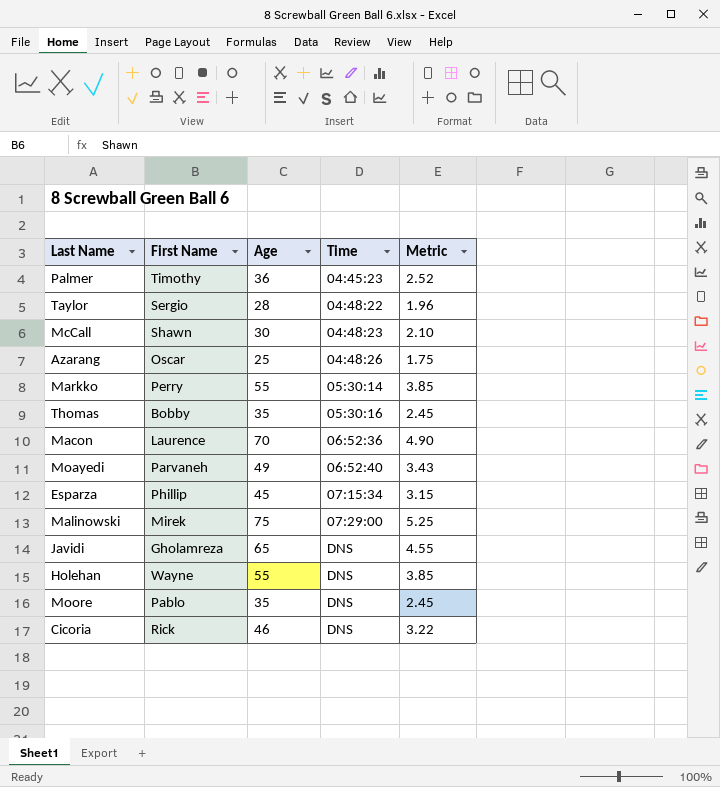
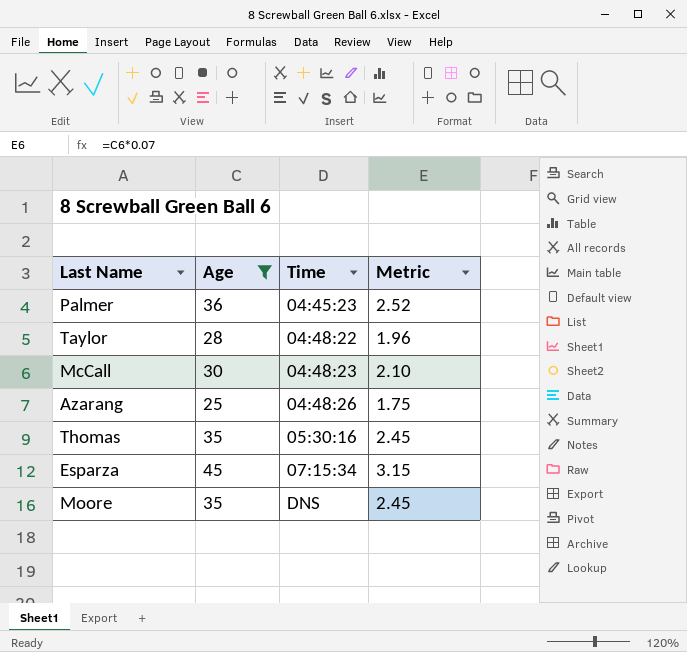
filter: none -> Age <= 45
column First Name | position: 2 -> none

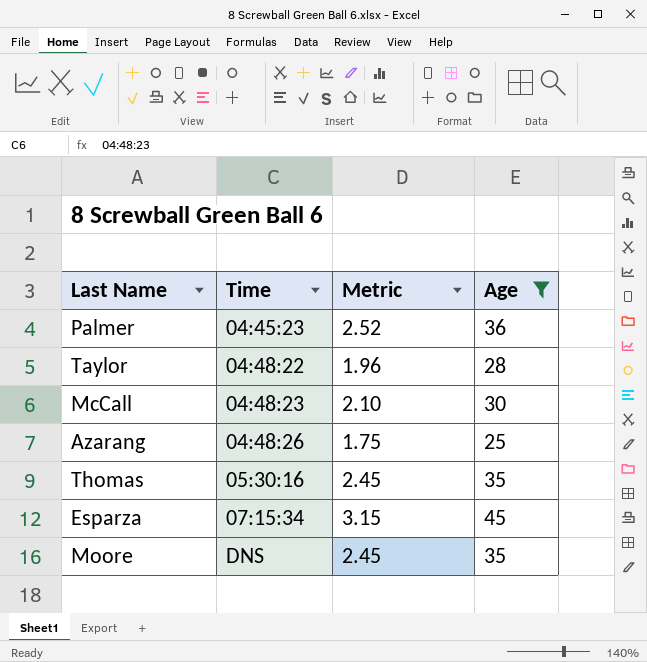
column Age | position: 2 -> 4

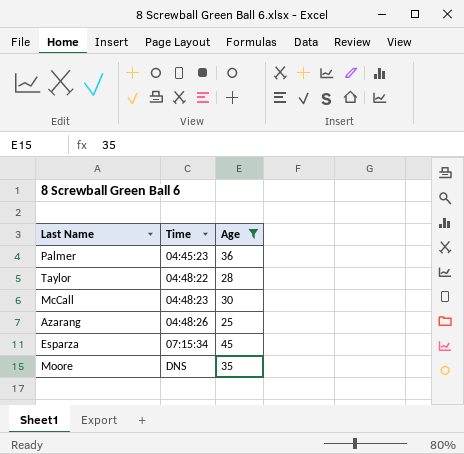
column Metric | formula: [Age] * 0.07 -> none
row Thomas: 05:30:16 | 2.45 | 35 -> none

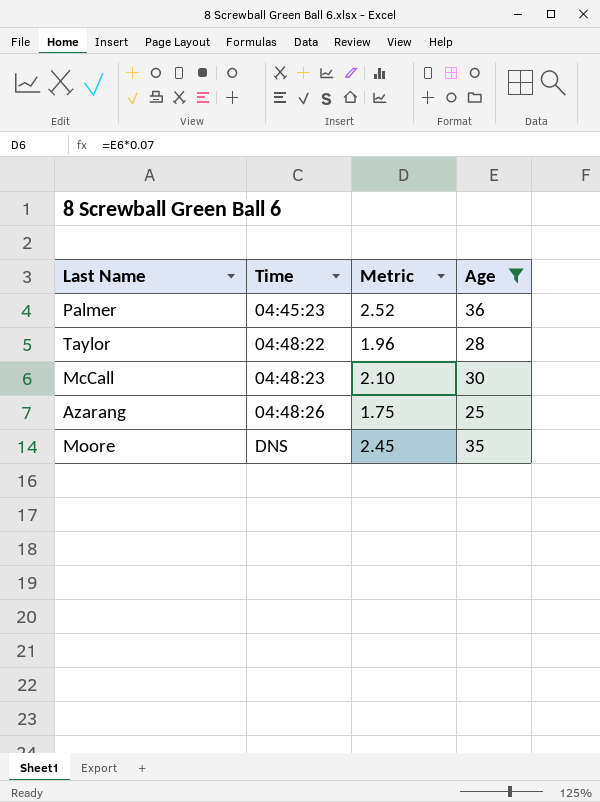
column Metric | formula: none -> [Age] * 0.07
row Esparza: 07:15:34 | 45 -> none

